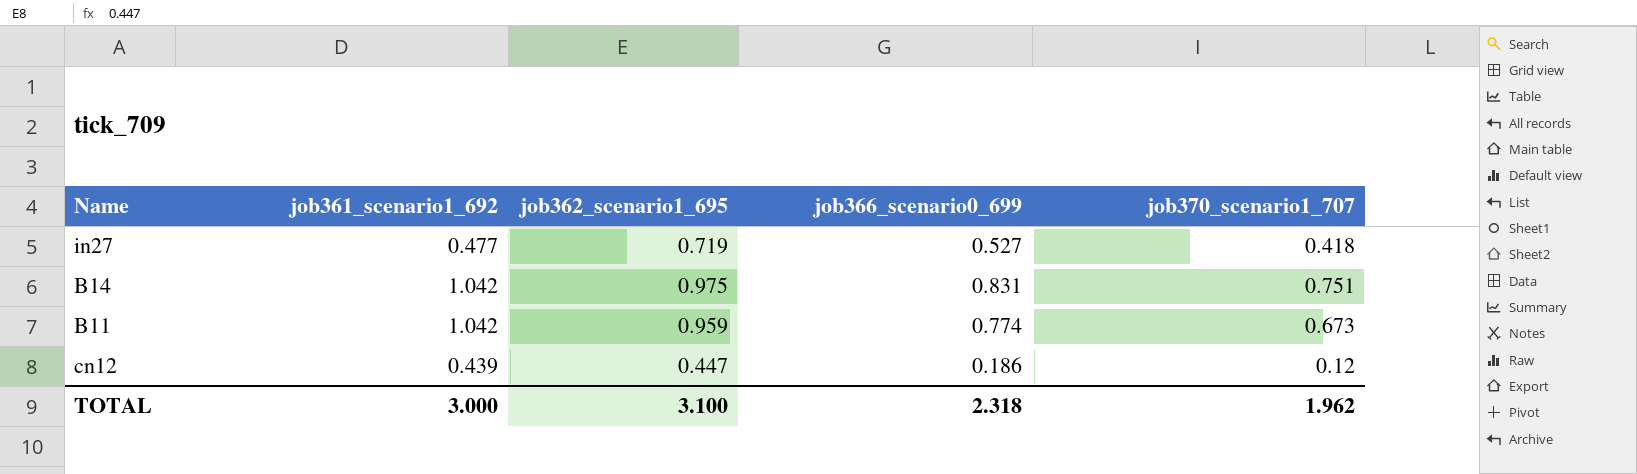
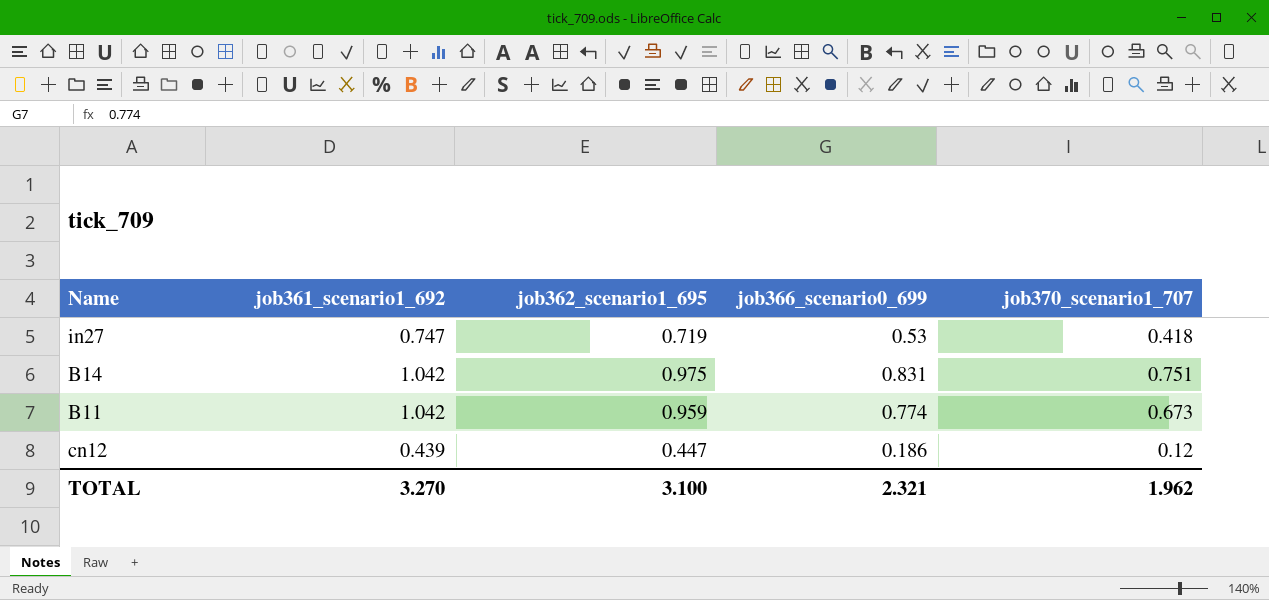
in27 | job361_scenario1_692: 0.477 -> 0.747
in27 | job366_scenario0_699: 0.527 -> 0.53
TOTAL | job361_scenario1_692: 3.000 -> 3.270
TOTAL | job366_scenario0_699: 2.318 -> 2.321

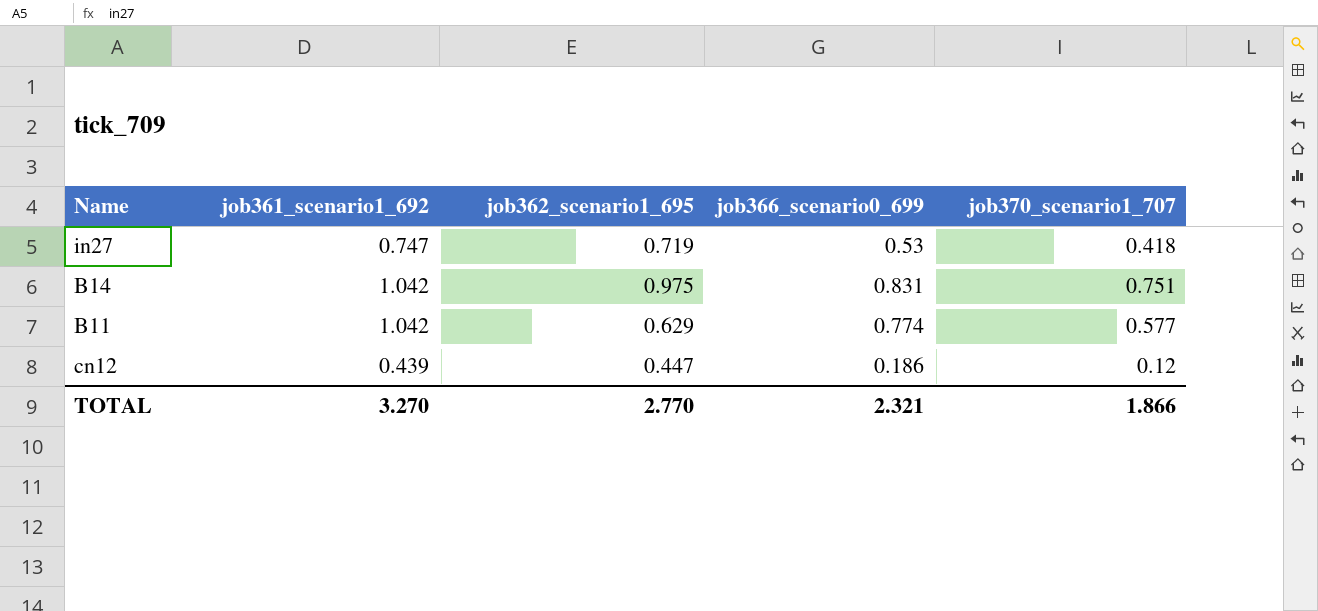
B11 | job362_scenario1_695: 0.959 -> 0.629
B11 | job370_scenario1_707: 0.673 -> 0.577
TOTAL | job362_scenario1_695: 3.100 -> 2.770
TOTAL | job370_scenario1_707: 1.962 -> 1.866

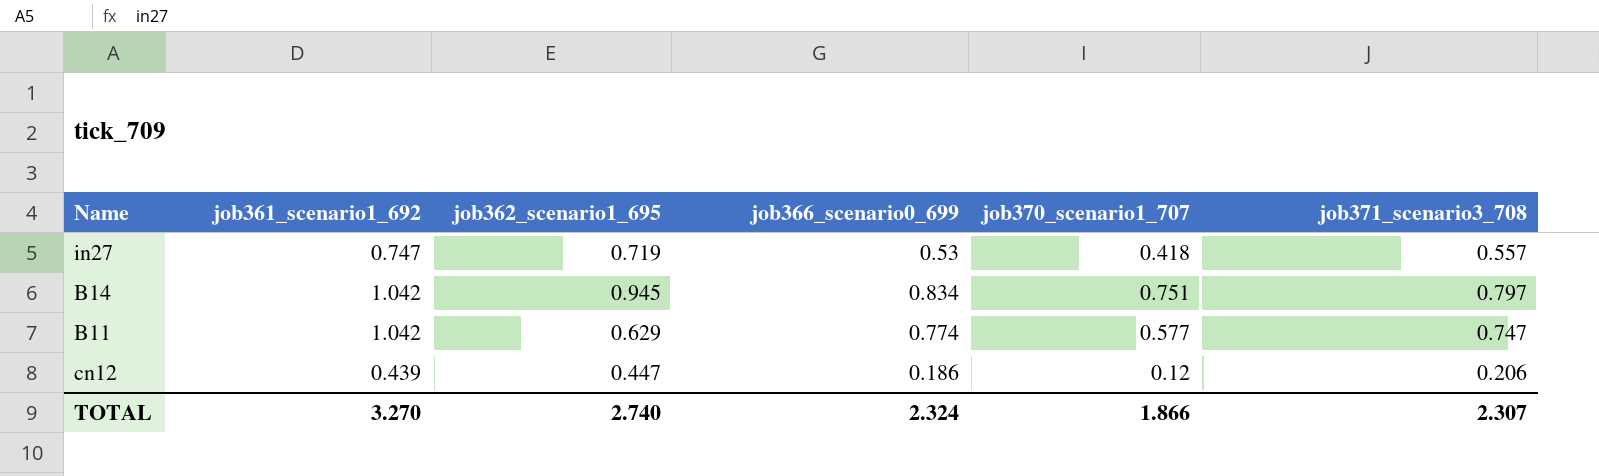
column job371_scenario3_708 | position: none -> 6
B14 | job362_scenario1_695: 0.975 -> 0.945
B14 | job366_scenario0_699: 0.831 -> 0.834
TOTAL | job362_scenario1_695: 2.770 -> 2.740
TOTAL | job366_scenario0_699: 2.321 -> 2.324

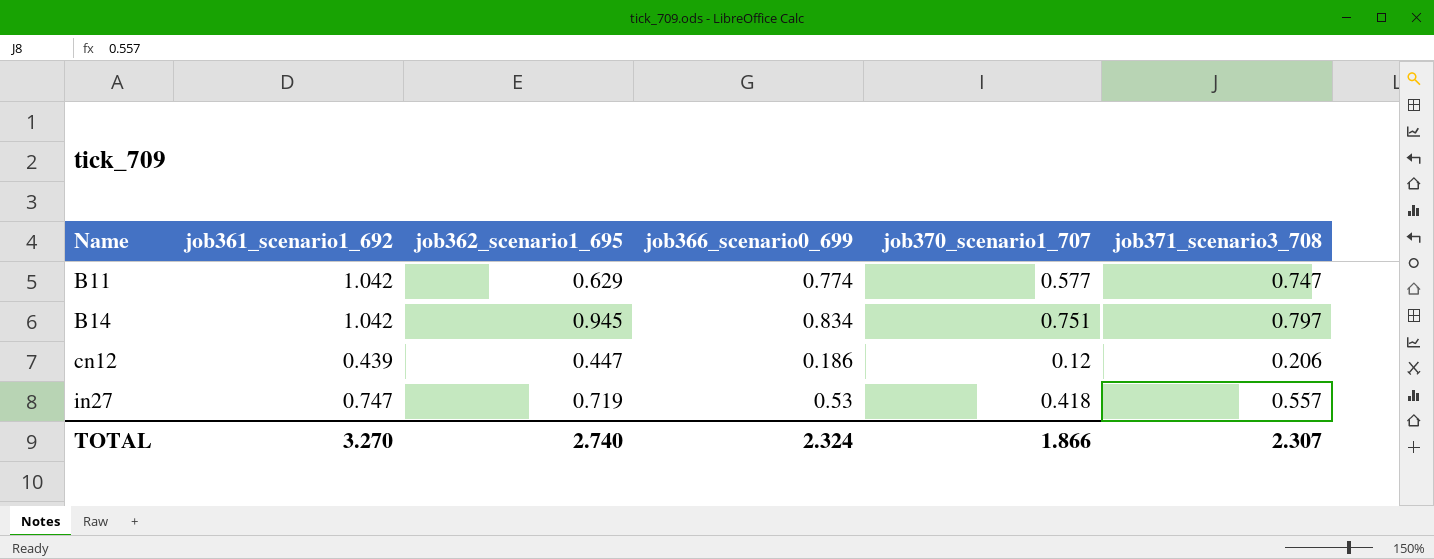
row order: none -> Name ascending

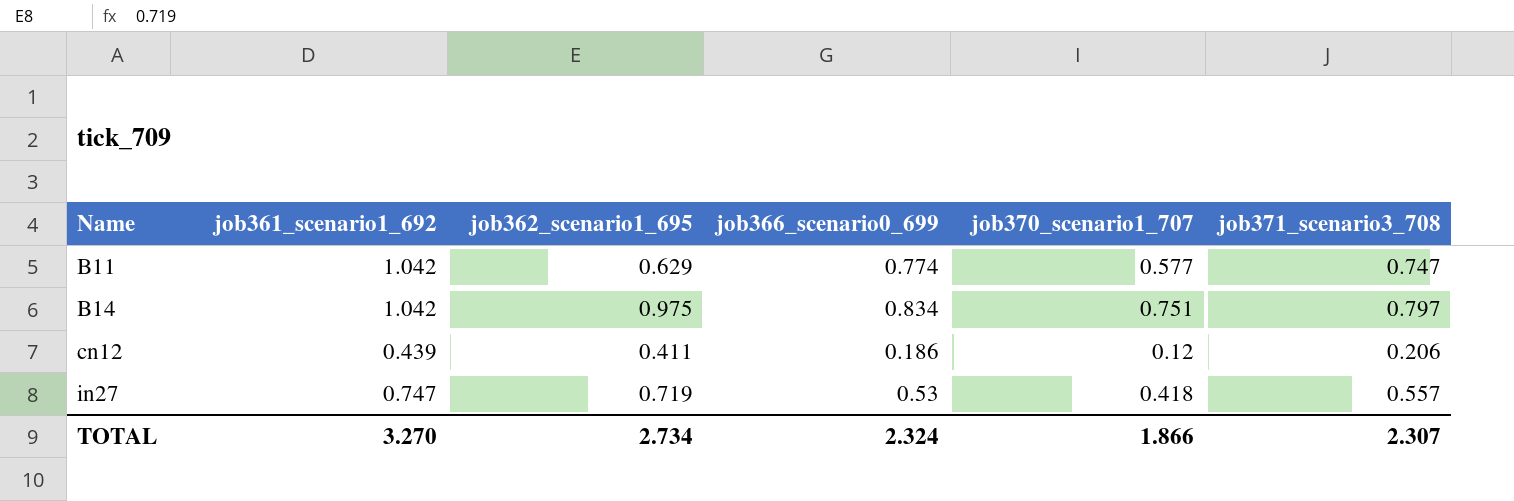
B14 | job362_scenario1_695: 0.945 -> 0.975
cn12 | job362_scenario1_695: 0.447 -> 0.411
TOTAL | job362_scenario1_695: 2.740 -> 2.734

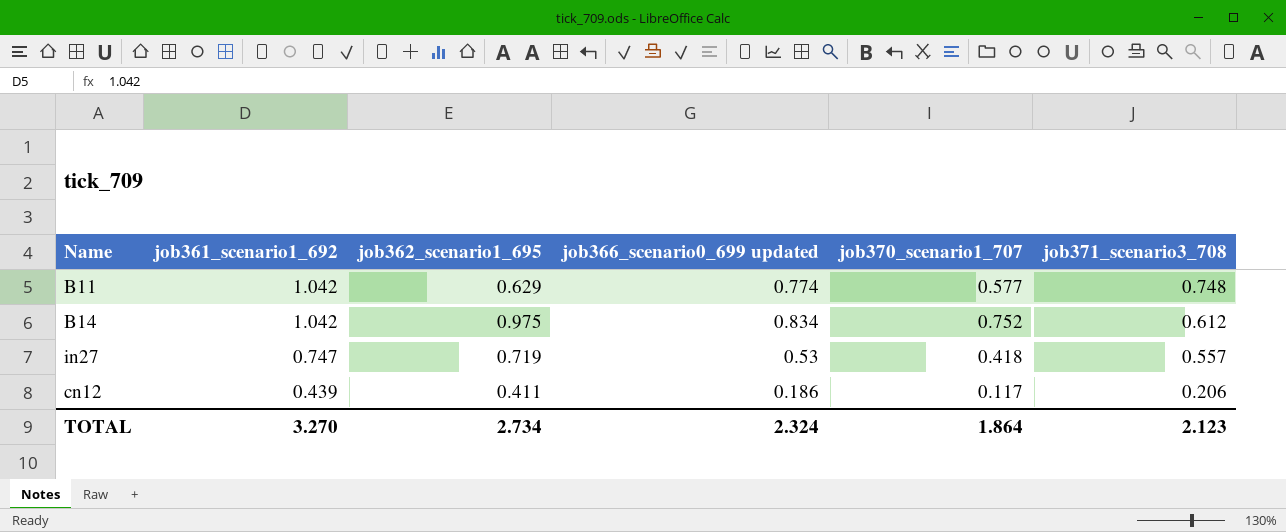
row order: Name ascending -> job361_scenario1_692 descending
column name: job366_scenario0_699 -> job366_scenario0_699 updated
B11 | job371_scenario3_708: 0.747 -> 0.748
B14 | job370_scenario1_707: 0.751 -> 0.752
B14 | job371_scenario3_708: 0.797 -> 0.612
cn12 | job370_scenario1_707: 0.12 -> 0.117
TOTAL | job370_scenario1_707: 1.866 -> 1.864
TOTAL | job371_scenario3_708: 2.307 -> 2.123

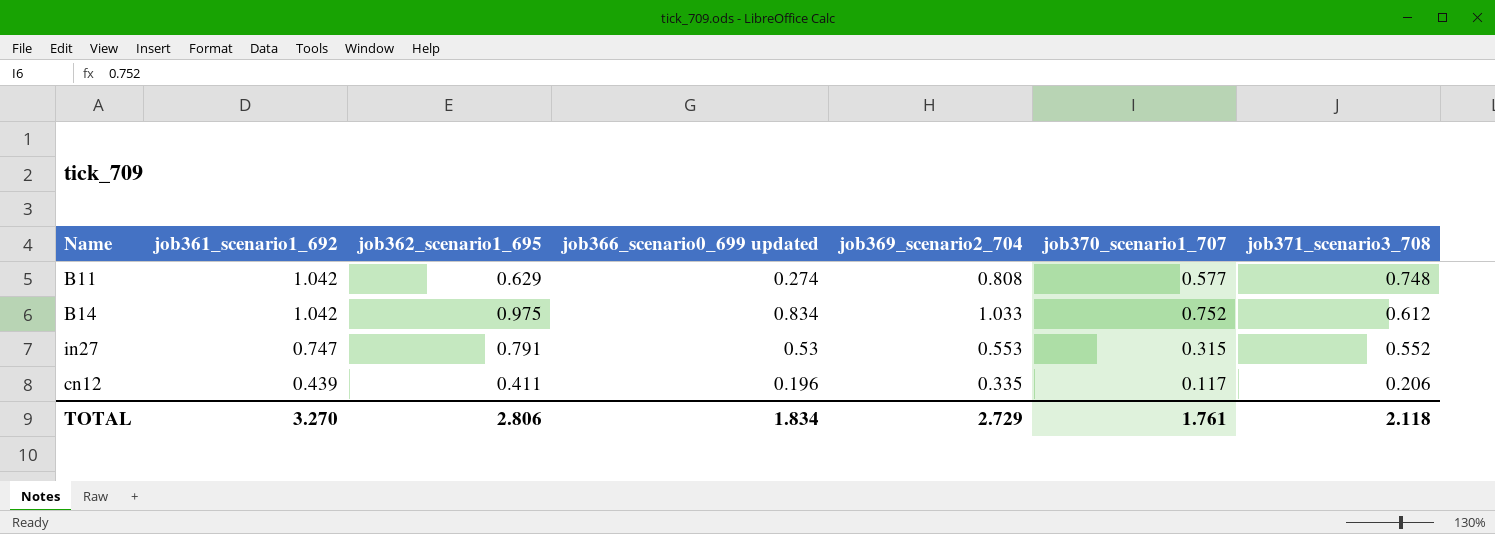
column job369_scenario2_704 | position: none -> 5
B11 | job366_scenario0_699 updated: 0.774 -> 0.274
in27 | job362_scenario1_695: 0.719 -> 0.791
in27 | job370_scenario1_707: 0.418 -> 0.315
in27 | job371_scenario3_708: 0.557 -> 0.552
cn12 | job366_scenario0_699 updated: 0.186 -> 0.196
TOTAL | job362_scenario1_695: 2.734 -> 2.806
TOTAL | job366_scenario0_699 updated: 2.324 -> 1.834
TOTAL | job370_scenario1_707: 1.864 -> 1.761
TOTAL | job371_scenario3_708: 2.123 -> 2.118

